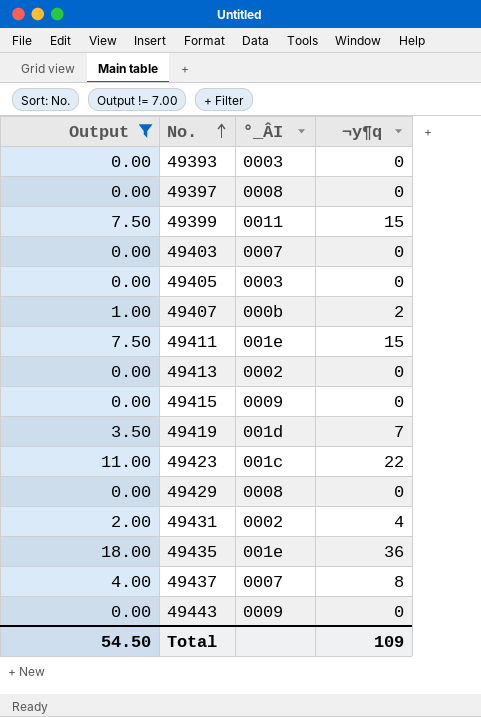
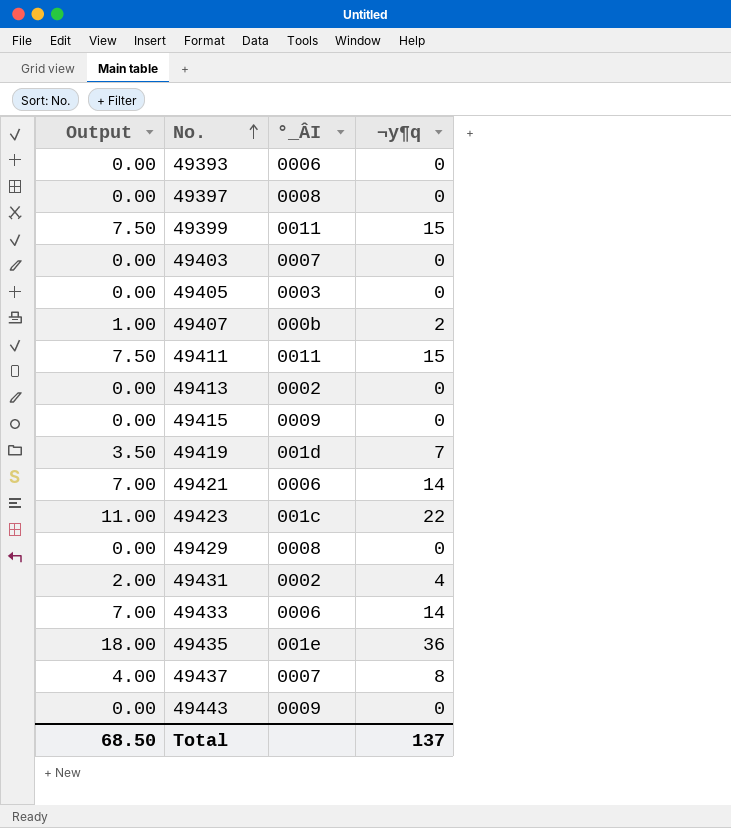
filter: Output != 7.00 -> none
49393 | °_ÂI: 0003 -> 0006
49411 | °_ÂI: 001e -> 0011
Total | Output: 54.50 -> 68.50
Total | ¬y¶q: 109 -> 137

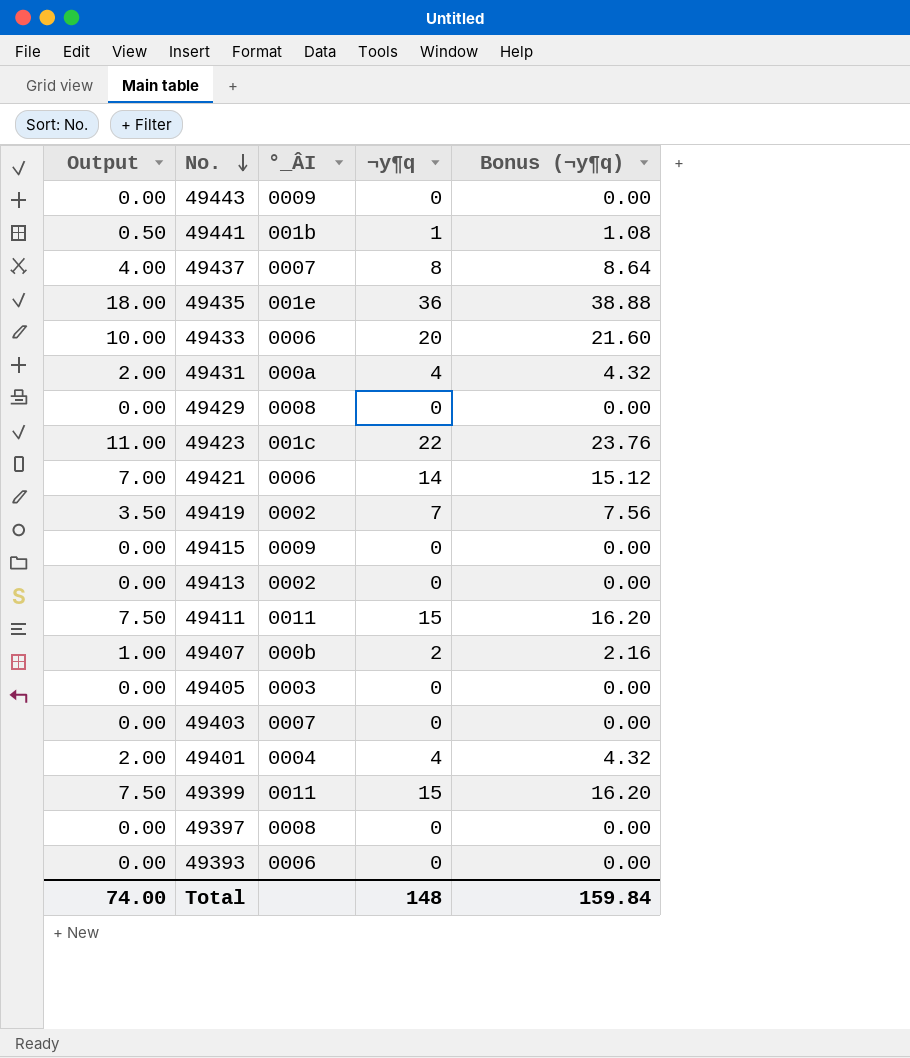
row order: No. ascending -> No. descending
column Bonus (¬y¶q) | formula: none -> [¬y¶q] * 1.08
row 49441: none -> 0.50 | 001b | 1 | 1.08
49433 | Output: 7.00 -> 10.00
49433 | ¬y¶q: 14 -> 20
49431 | °_ÂI: 0002 -> 000a
49419 | °_ÂI: 001d -> 0002
row 49401: none -> 2.00 | 0004 | 4 | 4.32
Total | Output: 68.50 -> 74.00
Total | ¬y¶q: 137 -> 148

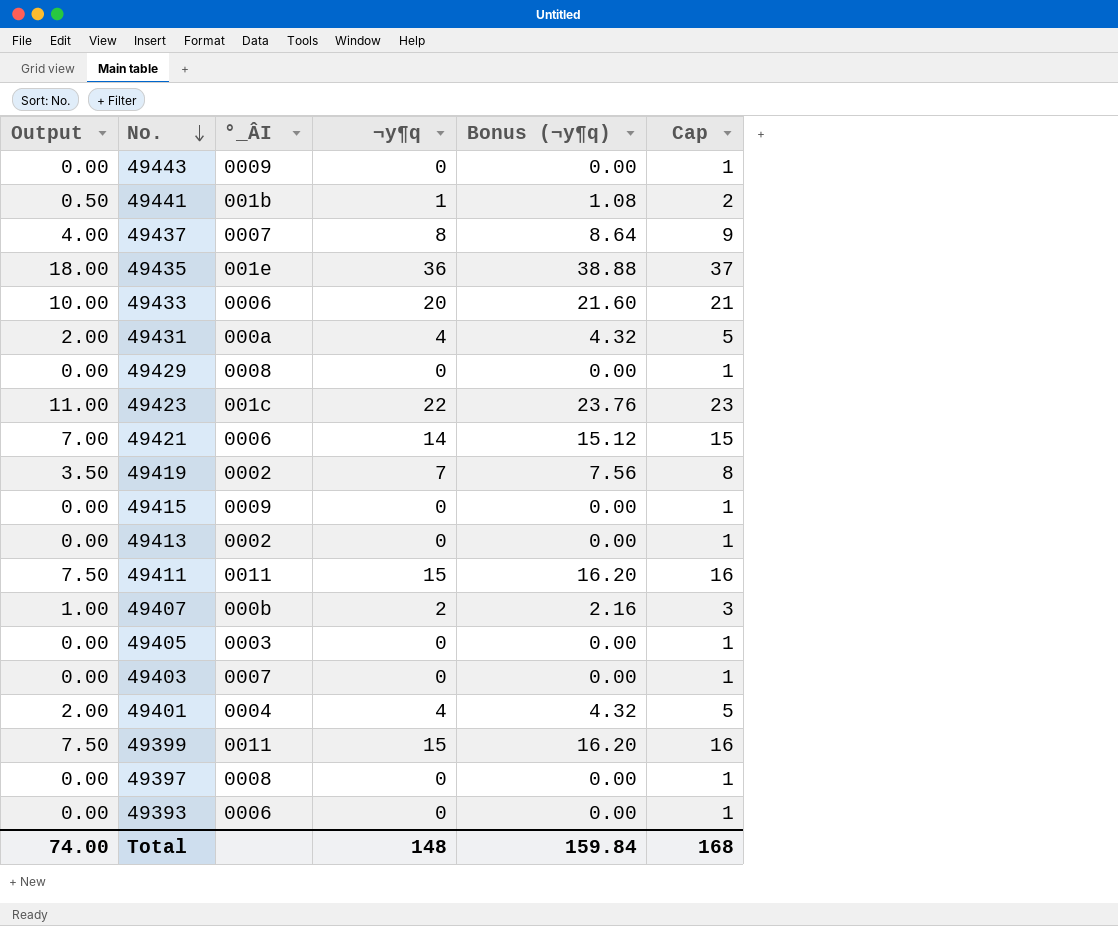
column Cap | formula: none -> [¬y¶q] + 1

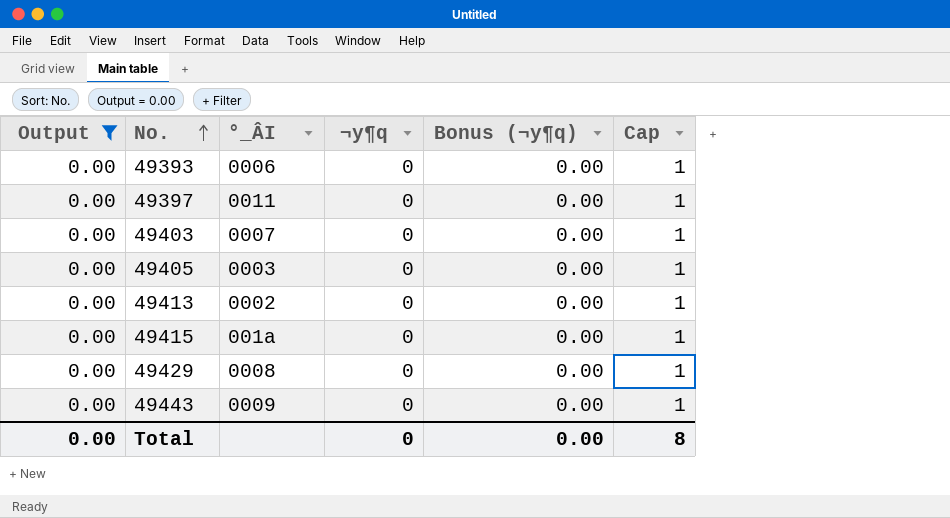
filter: none -> Output = 0.00
row order: No. descending -> No. ascending
49397 | °_ÂI: 0008 -> 0011
49415 | °_ÂI: 0009 -> 001a
Total | Output: 74.00 -> 0.00
Total | ¬y¶q: 148 -> 0
Total | Bonus (¬y¶q): 159.84 -> 0.00
Total | Cap: 168 -> 8

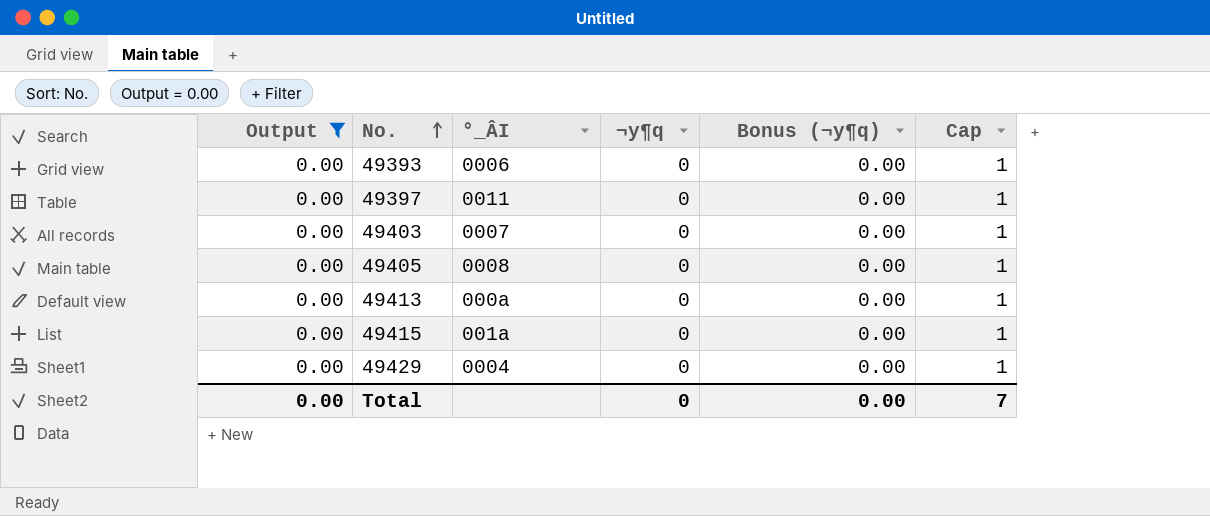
row 49443: 0.00 | 0009 | 0 | 0.00 | 1 -> none
49405 | °_ÂI: 0003 -> 0008
49413 | °_ÂI: 0002 -> 000a
49429 | °_ÂI: 0008 -> 0004
Total | Cap: 8 -> 7

